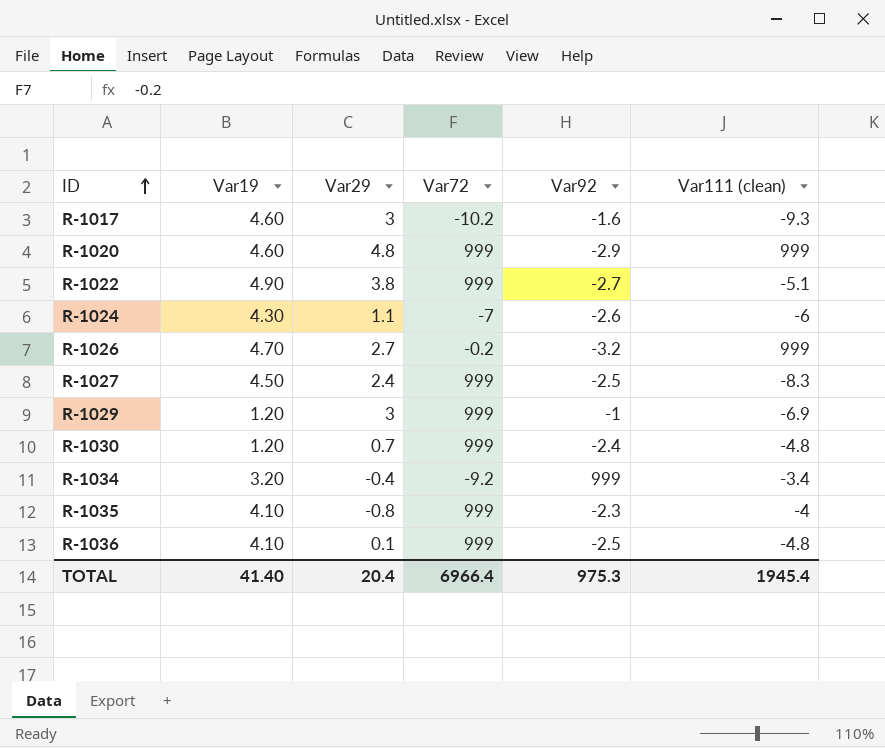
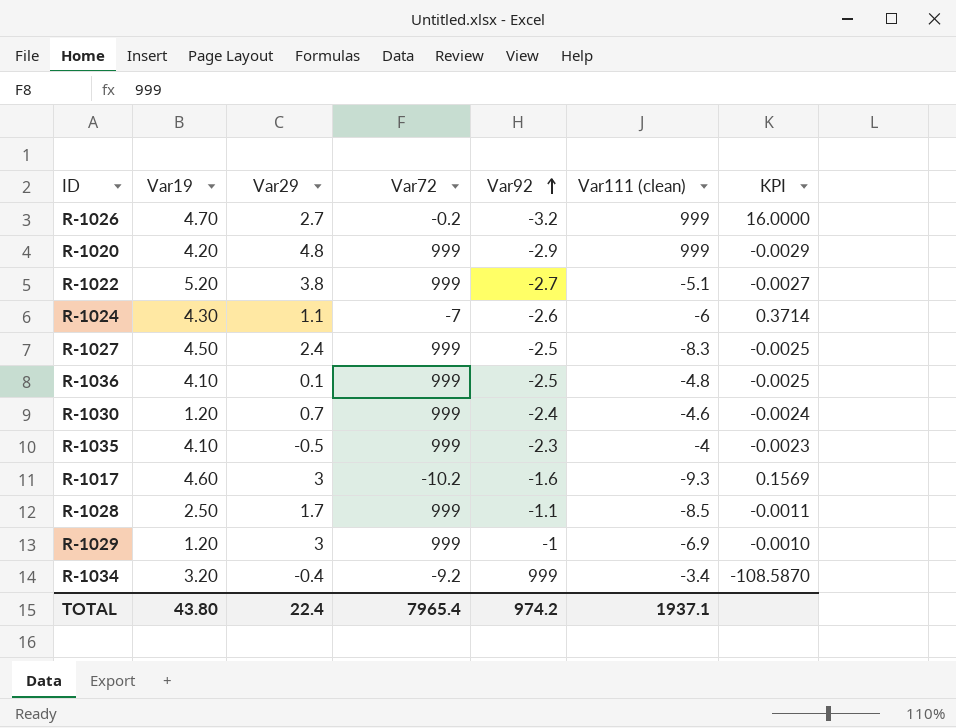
row order: ID ascending -> Var92 ascending
column KPI | formula: none -> [Var92] / [Var72]
R-1020 | Var19: 4.60 -> 4.20
R-1022 | Var19: 4.90 -> 5.20
R-1030 | Var111 (clean): -4.8 -> -4.6
R-1035 | Var29: -0.8 -> -0.5
row R-1028: none -> 2.50 | 1.7 | 999 | -1.1 | -8.5 | -0.0011
TOTAL | Var19: 41.40 -> 43.80
TOTAL | Var29: 20.4 -> 22.4
TOTAL | Var72: 6966.4 -> 7965.4
TOTAL | Var92: 975.3 -> 974.2
TOTAL | Var111 (clean): 1945.4 -> 1937.1

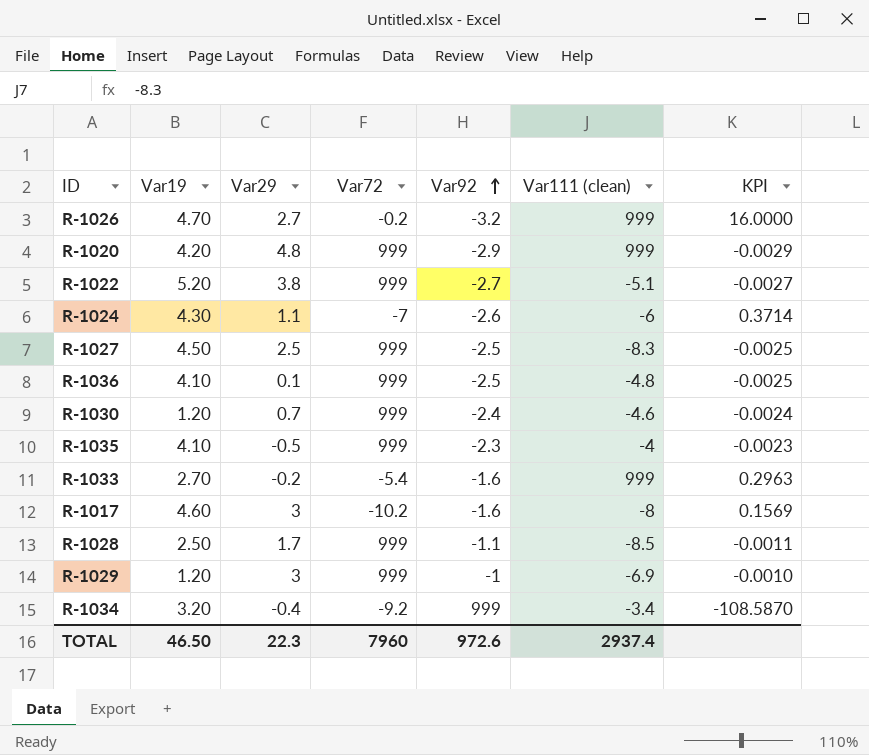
R-1027 | Var29: 2.4 -> 2.5
row R-1033: none -> 2.70 | -0.2 | -5.4 | -1.6 | 999 | 0.2963
R-1017 | Var111 (clean): -9.3 -> -8
TOTAL | Var19: 43.80 -> 46.50
TOTAL | Var29: 22.4 -> 22.3
TOTAL | Var72: 7965.4 -> 7960
TOTAL | Var92: 974.2 -> 972.6
TOTAL | Var111 (clean): 1937.1 -> 2937.4

